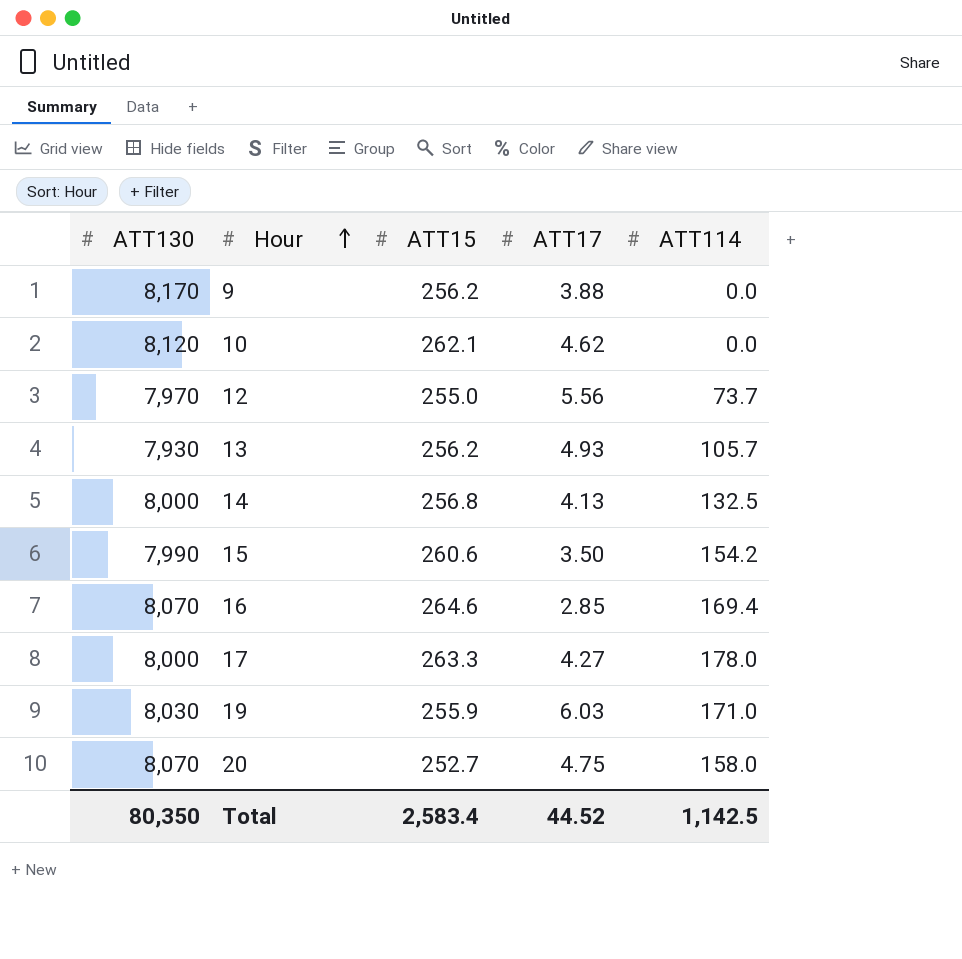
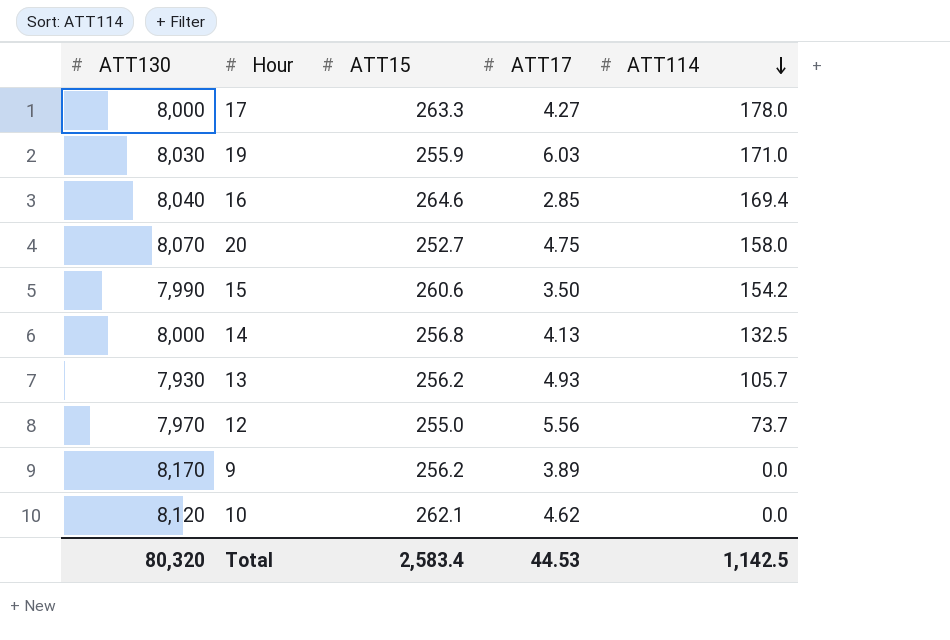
row order: Hour ascending -> ATT114 descending
16 | ATT130: 8,070 -> 8,040
9 | ATT17: 3.88 -> 3.89
Total | ATT130: 80,350 -> 80,320
Total | ATT17: 44.52 -> 44.53

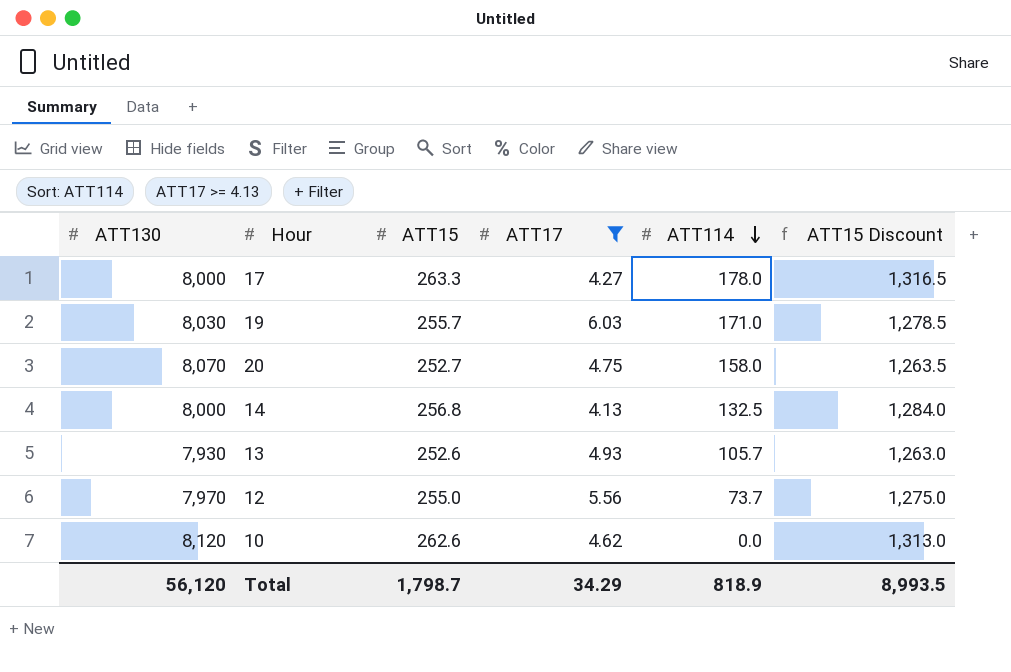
filter: none -> ATT17 >= 4.13
column ATT15 Discount | formula: none -> [ATT15] * 5
19 | ATT15: 255.9 -> 255.7
13 | ATT15: 256.2 -> 252.6
10 | ATT15: 262.1 -> 262.6
Total | ATT130: 80,320 -> 56,120
Total | ATT15: 2,583.4 -> 1,798.7
Total | ATT17: 44.53 -> 34.29
Total | ATT114: 1,142.5 -> 818.9

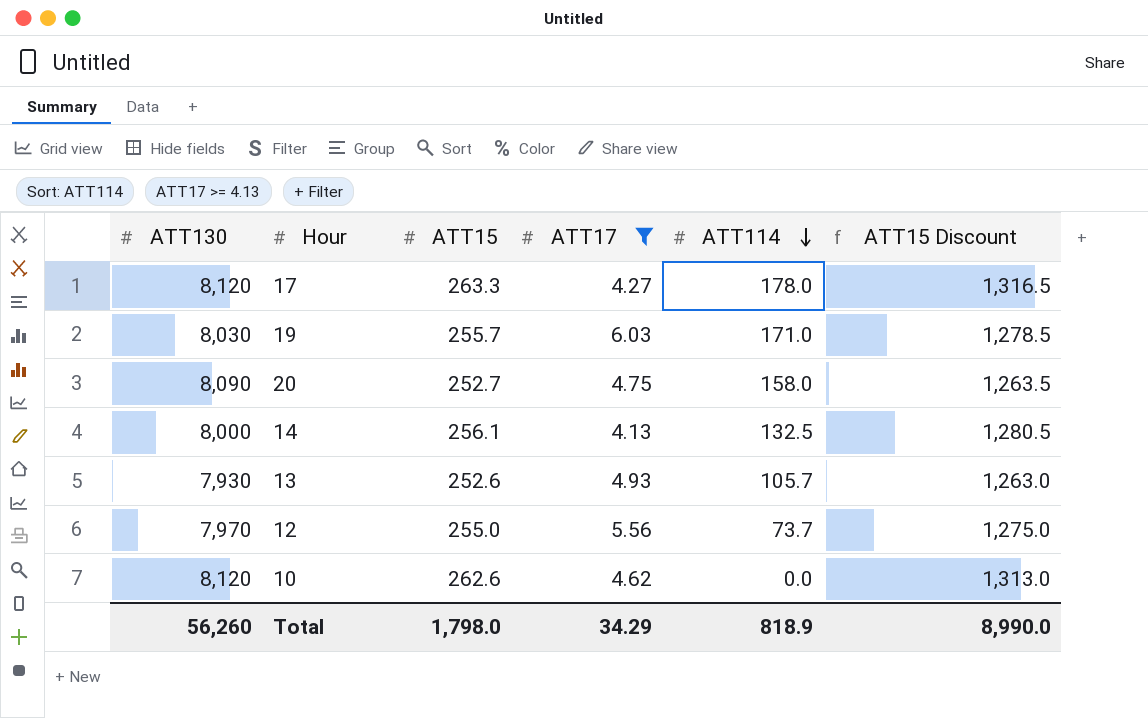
17 | ATT130: 8,000 -> 8,120
20 | ATT130: 8,070 -> 8,090
14 | ATT15: 256.8 -> 256.1
14 | ATT15 Discount: 1,284.0 -> 1,280.5
Total | ATT130: 56,120 -> 56,260
Total | ATT15: 1,798.7 -> 1,798.0
Total | ATT15 Discount: 8,993.5 -> 8,990.0

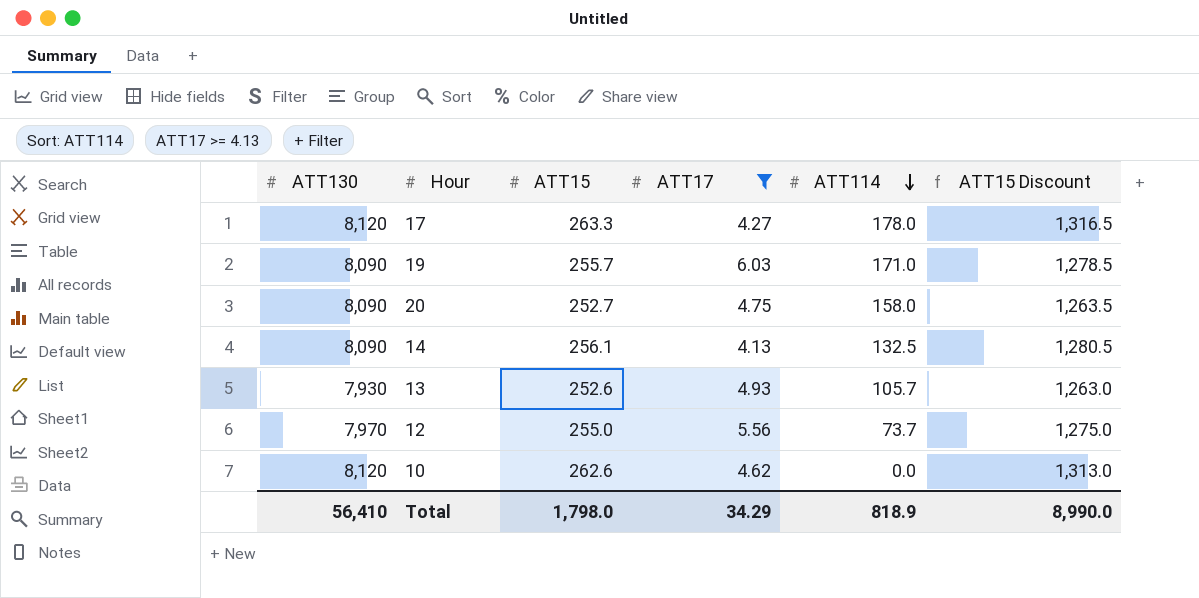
19 | ATT130: 8,030 -> 8,090
14 | ATT130: 8,000 -> 8,090
Total | ATT130: 56,260 -> 56,410

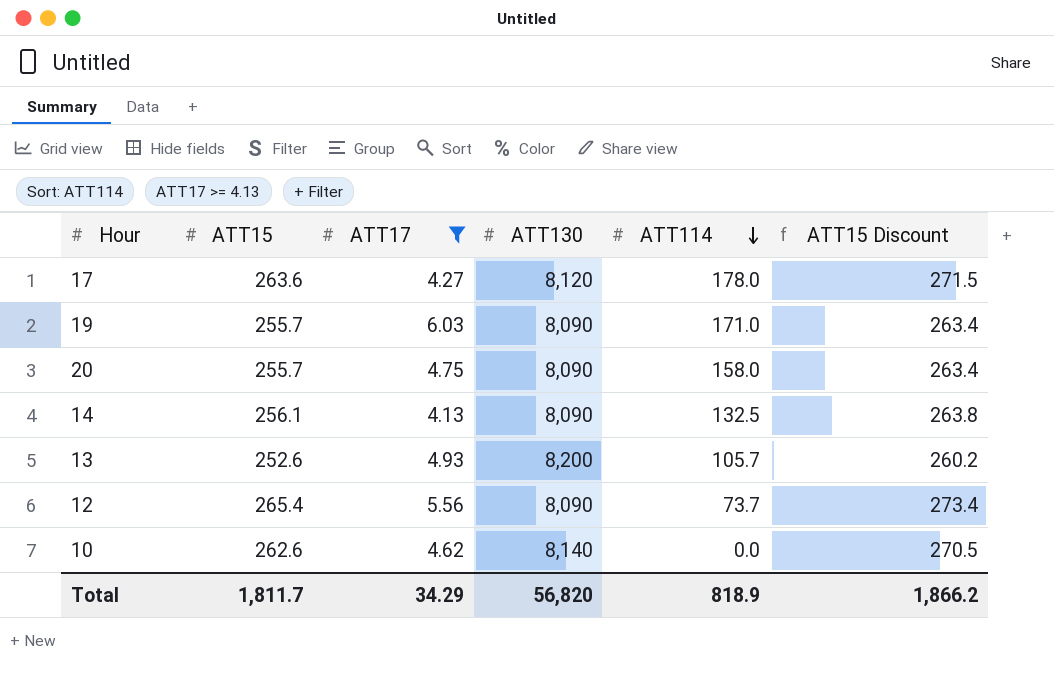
column ATT130 | position: 1 -> 4
column ATT15 Discount | formula: [ATT15] * 5 -> [ATT15] * 1.03
17 | ATT15: 263.3 -> 263.6
20 | ATT15: 252.7 -> 255.7
13 | ATT130: 7,930 -> 8,200
12 | ATT15: 255.0 -> 265.4
12 | ATT130: 7,970 -> 8,090
10 | ATT130: 8,120 -> 8,140
Total | ATT15: 1,798.0 -> 1,811.7
Total | ATT130: 56,410 -> 56,820
Total | ATT15 Discount: 8,990.0 -> 1,866.2

